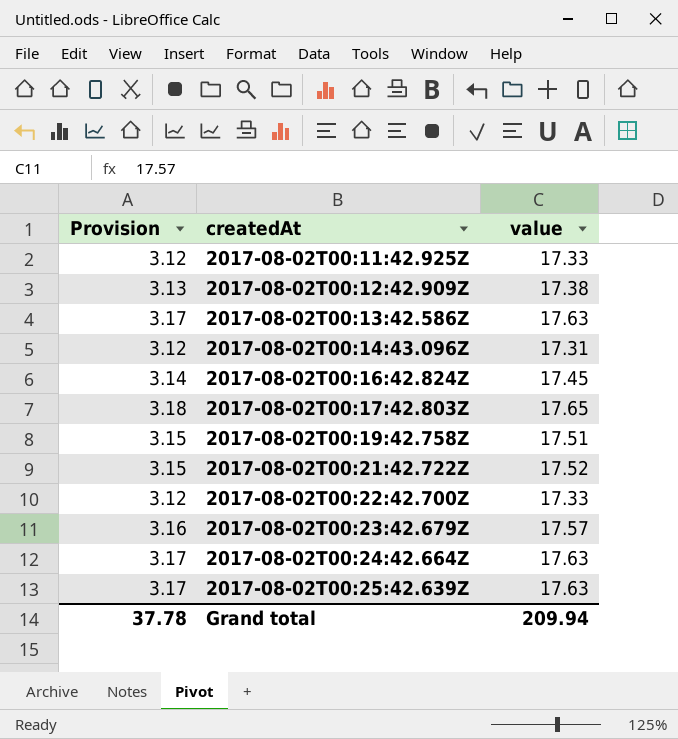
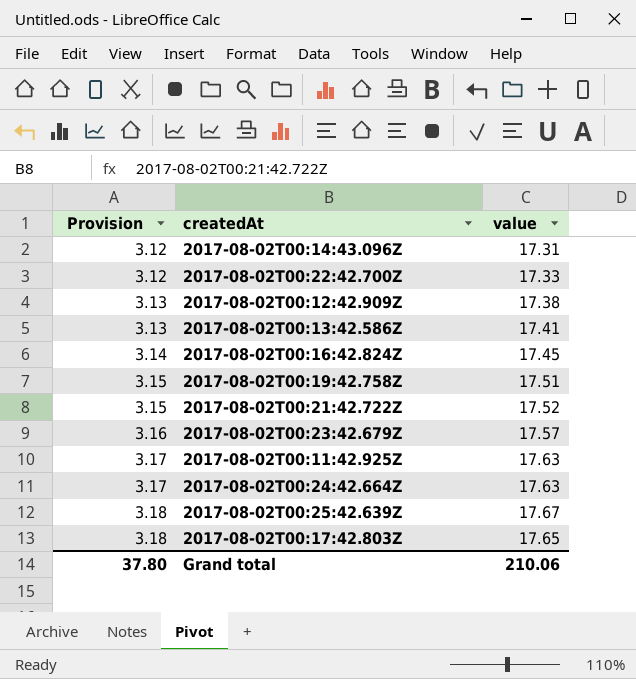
row order: createdAt ascending -> Provision ascending
2017-08-02T00:13:42.586Z | Provision: 3.17 -> 3.13
2017-08-02T00:13:42.586Z | value: 17.63 -> 17.41
2017-08-02T00:11:42.925Z | Provision: 3.12 -> 3.17
2017-08-02T00:11:42.925Z | value: 17.33 -> 17.63
2017-08-02T00:25:42.639Z | Provision: 3.17 -> 3.18
2017-08-02T00:25:42.639Z | value: 17.63 -> 17.67
Grand total | Provision: 37.78 -> 37.80
Grand total | value: 209.94 -> 210.06

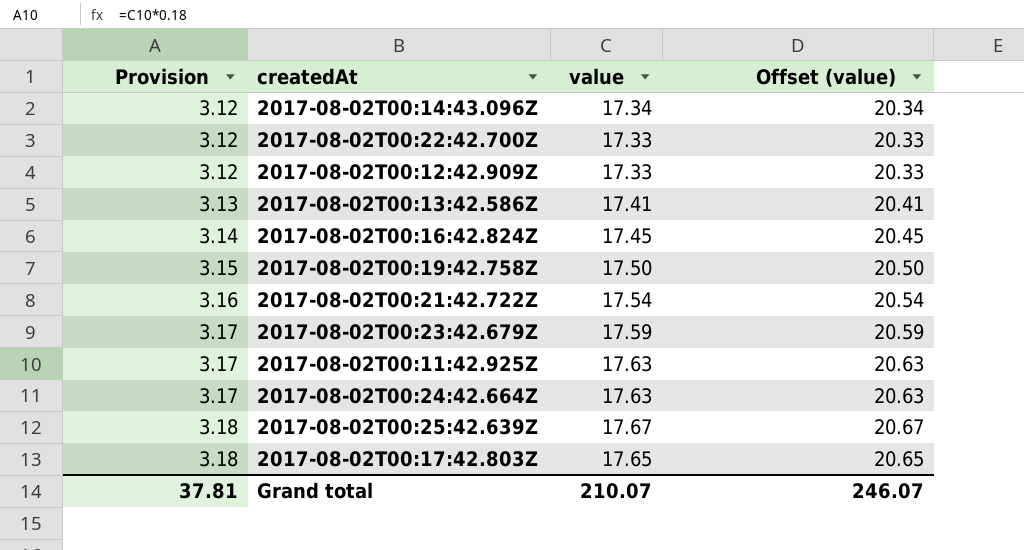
column Offset (value) | formula: none -> [value] + 3
2017-08-02T00:14:43.096Z | value: 17.31 -> 17.34
2017-08-02T00:12:42.909Z | Provision: 3.13 -> 3.12
2017-08-02T00:12:42.909Z | value: 17.38 -> 17.33
2017-08-02T00:19:42.758Z | value: 17.51 -> 17.50
2017-08-02T00:21:42.722Z | Provision: 3.15 -> 3.16
2017-08-02T00:21:42.722Z | value: 17.52 -> 17.54
2017-08-02T00:23:42.679Z | Provision: 3.16 -> 3.17
2017-08-02T00:23:42.679Z | value: 17.57 -> 17.59
Grand total | Provision: 37.80 -> 37.81
Grand total | value: 210.06 -> 210.07

